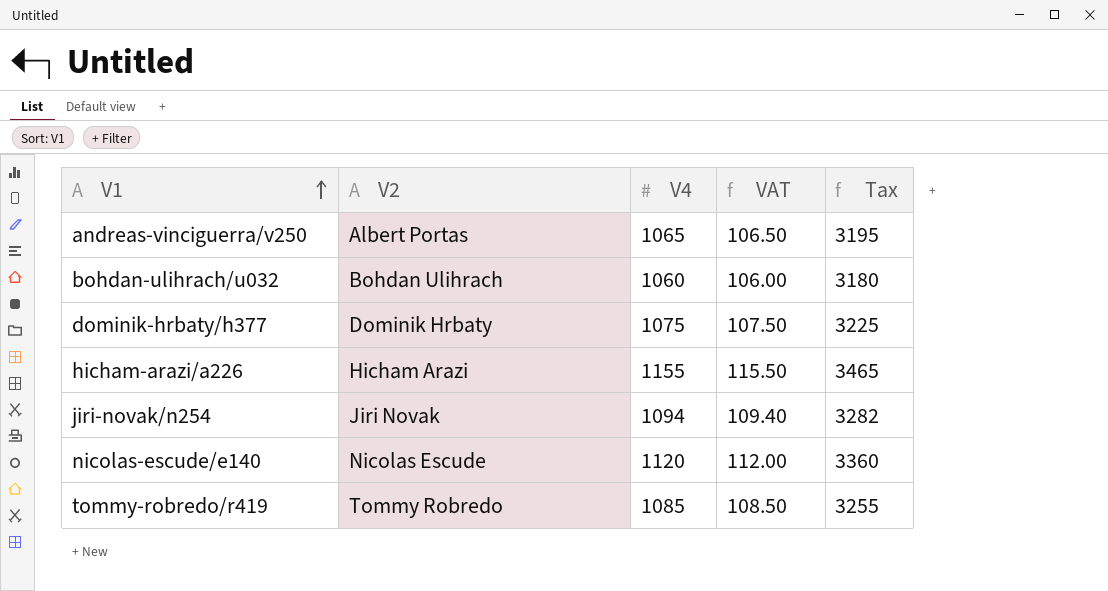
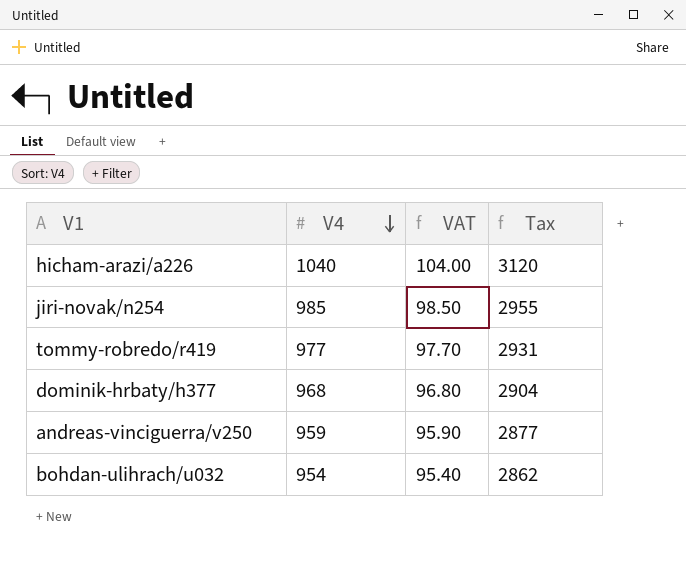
row order: V1 ascending -> V4 descending
column V2 | position: 2 -> none
row nicolas-escude/e140: Nicolas Escude | 1120 | 112.00 | 3360 -> none
hicham-arazi/a226 | V4: 1155 -> 1040
hicham-arazi/a226 | VAT: 115.50 -> 104.00
hicham-arazi/a226 | Tax: 3465 -> 3120
jiri-novak/n254 | V4: 1094 -> 985
jiri-novak/n254 | VAT: 109.40 -> 98.50
jiri-novak/n254 | Tax: 3282 -> 2955
tommy-robredo/r419 | V4: 1085 -> 977
tommy-robredo/r419 | VAT: 108.50 -> 97.70
tommy-robredo/r419 | Tax: 3255 -> 2931
dominik-hrbaty/h377 | V4: 1075 -> 968
dominik-hrbaty/h377 | VAT: 107.50 -> 96.80
dominik-hrbaty/h377 | Tax: 3225 -> 2904
andreas-vinciguerra/v250 | V4: 1065 -> 959
andreas-vinciguerra/v250 | VAT: 106.50 -> 95.90
andreas-vinciguerra/v250 | Tax: 3195 -> 2877
bohdan-ulihrach/u032 | V4: 1060 -> 954
bohdan-ulihrach/u032 | VAT: 106.00 -> 95.40
bohdan-ulihrach/u032 | Tax: 3180 -> 2862

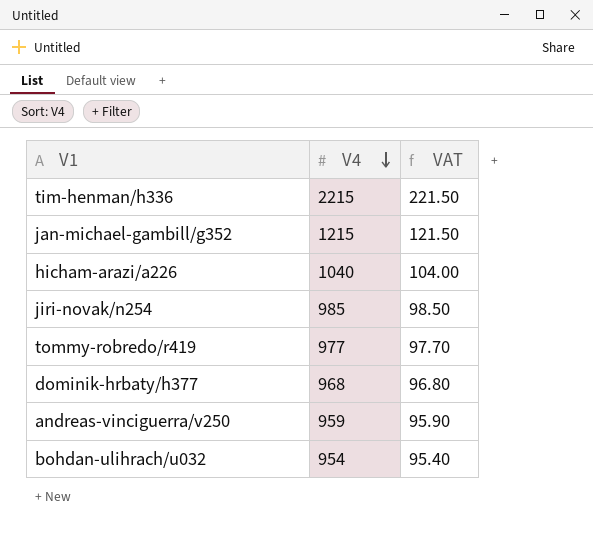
column Tax | formula: [V4] * 3 -> none
row tim-henman/h336: none -> 2215 | 221.50
row jan-michael-gambill/g352: none -> 1215 | 121.50

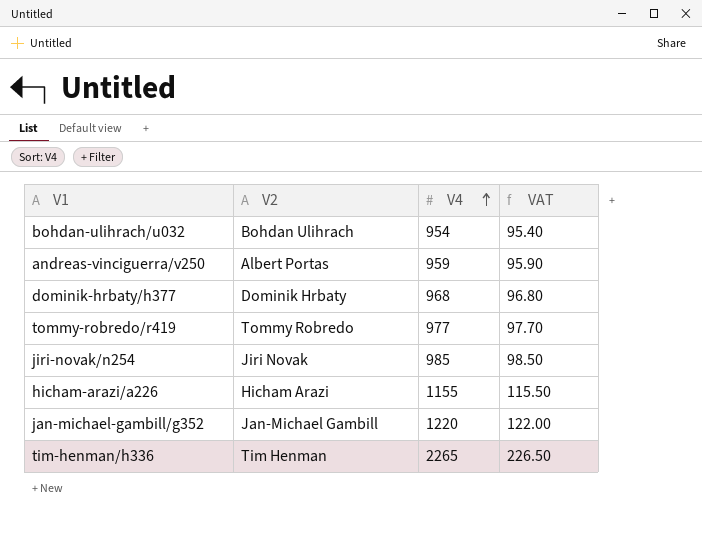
row order: V4 descending -> V4 ascending
column V2 | position: none -> 2
hicham-arazi/a226 | V4: 1040 -> 1155
hicham-arazi/a226 | VAT: 104.00 -> 115.50
jan-michael-gambill/g352 | V4: 1215 -> 1220
jan-michael-gambill/g352 | VAT: 121.50 -> 122.00
tim-henman/h336 | V4: 2215 -> 2265
tim-henman/h336 | VAT: 221.50 -> 226.50

